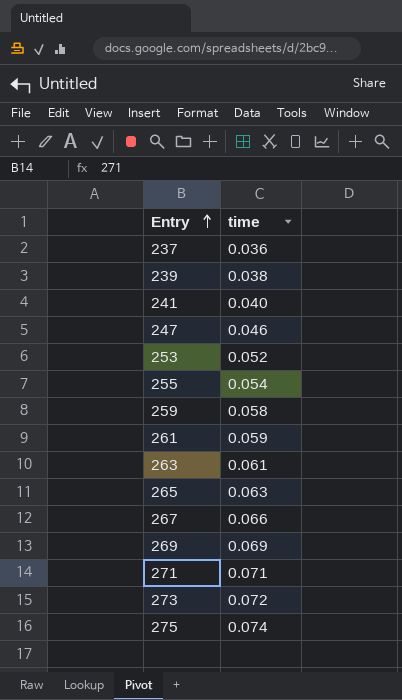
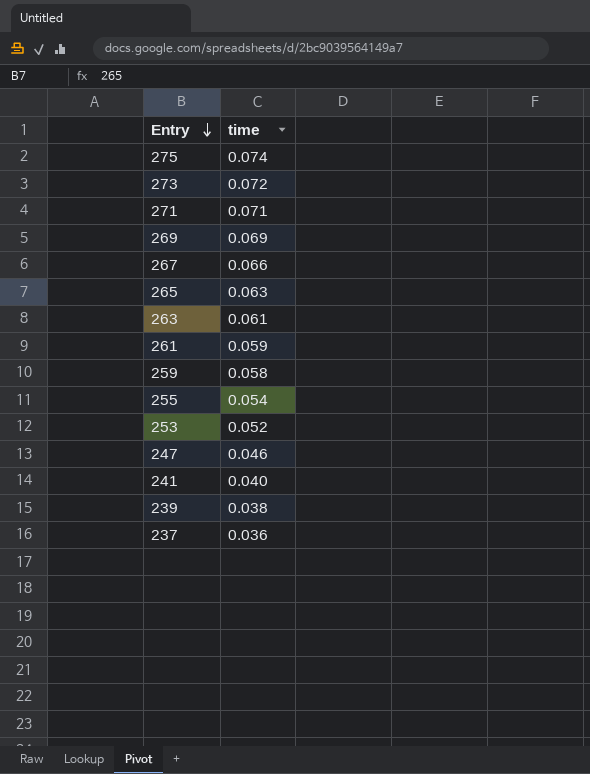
row order: Entry ascending -> Entry descending

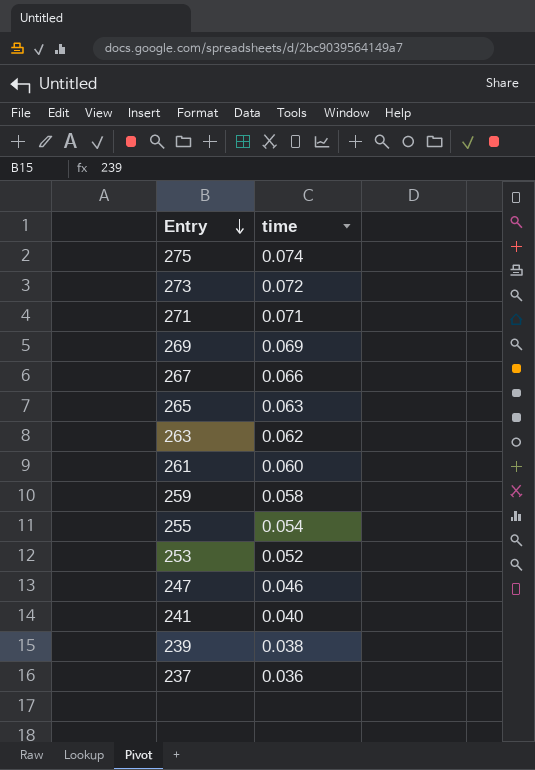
263 | time: 0.061 -> 0.062
261 | time: 0.059 -> 0.060

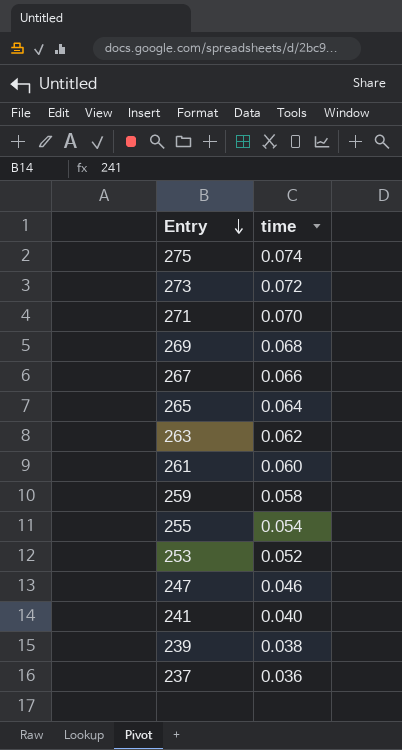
271 | time: 0.071 -> 0.070
269 | time: 0.069 -> 0.068
265 | time: 0.063 -> 0.064

